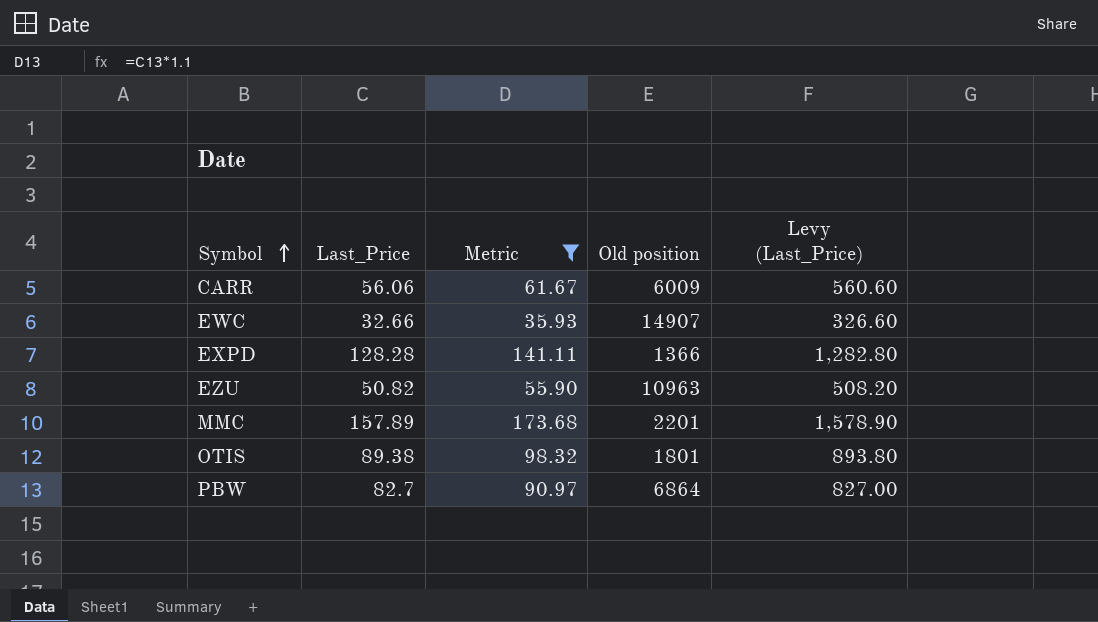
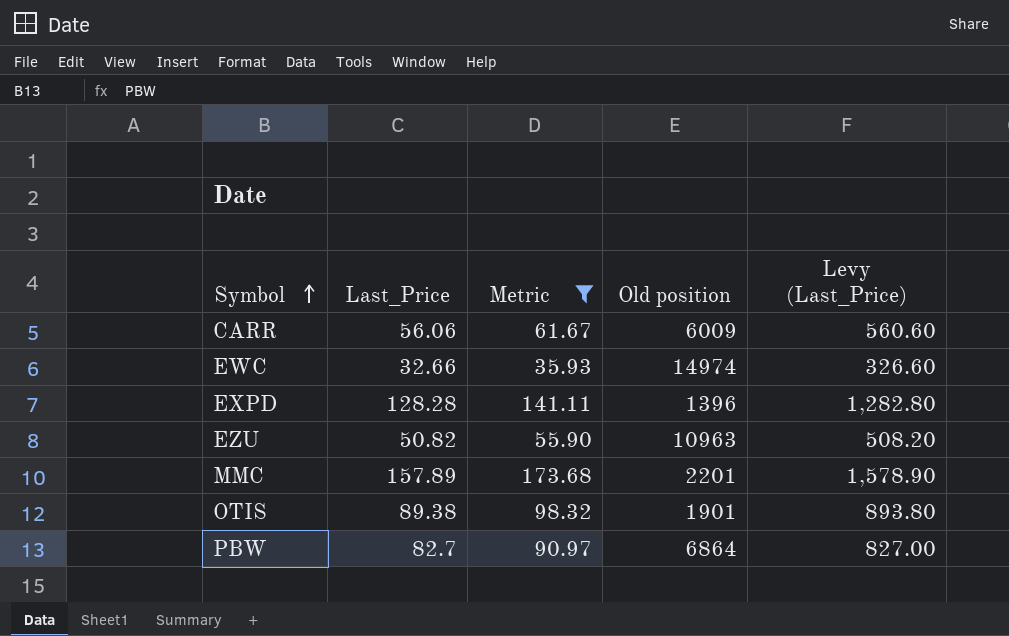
EWC | Old position: 14907 -> 14974
EXPD | Old position: 1366 -> 1396
OTIS | Old position: 1801 -> 1901

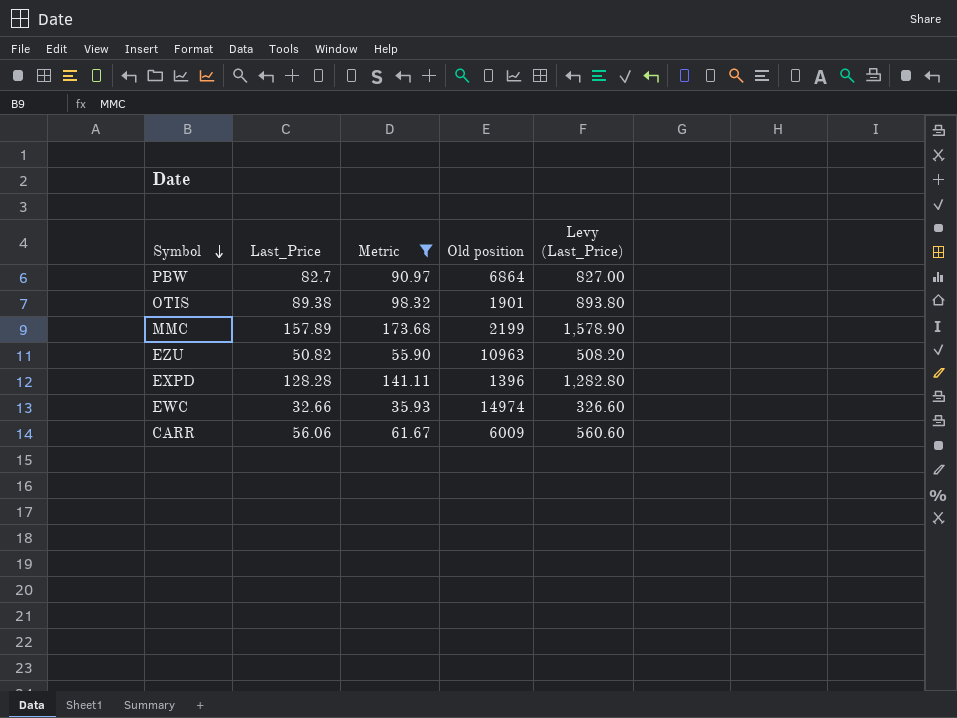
row order: Symbol ascending -> Symbol descending
MMC | Old position: 2201 -> 2199

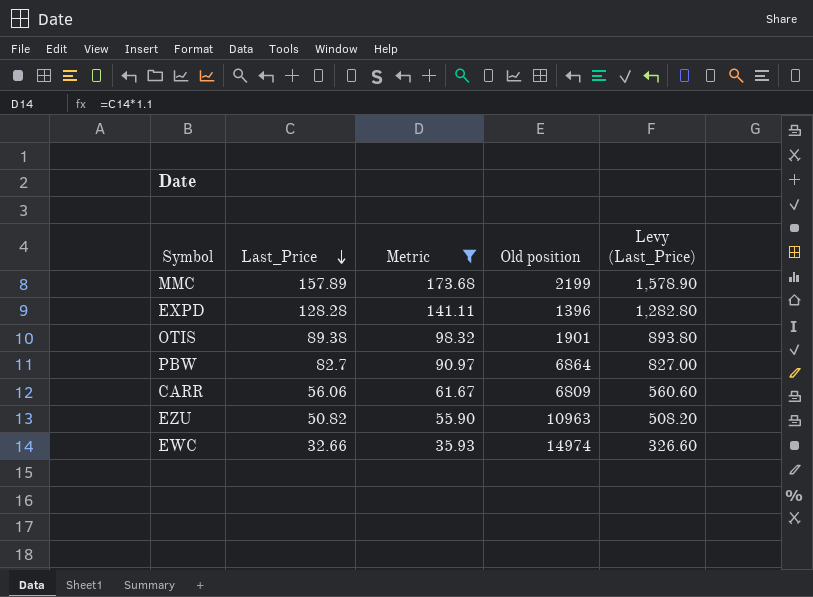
row order: Symbol descending -> Last_Price descending
CARR | Old position: 6009 -> 6809

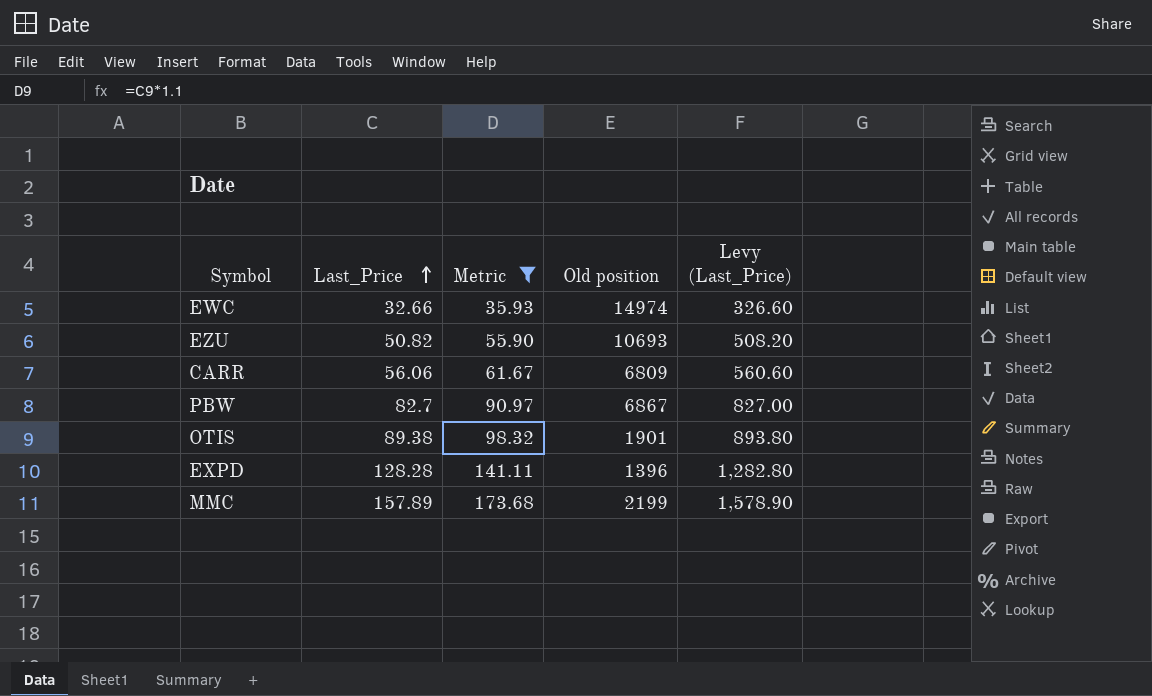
row order: Last_Price descending -> Last_Price ascending
EZU | Old position: 10963 -> 10693
PBW | Old position: 6864 -> 6867

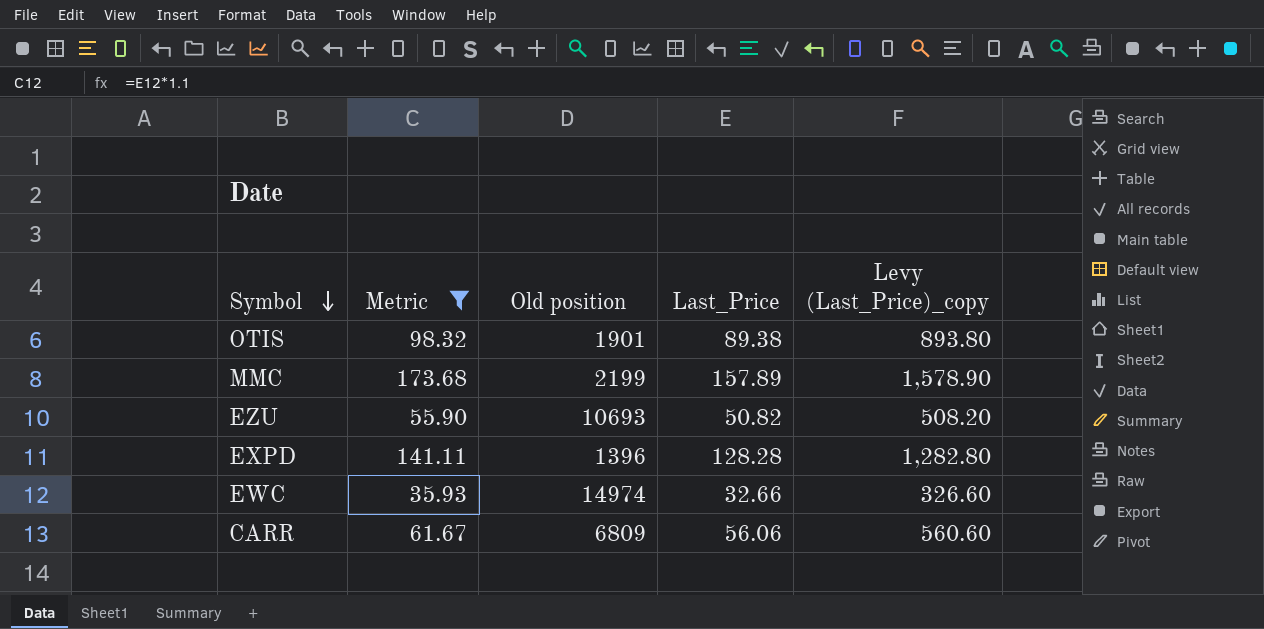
row order: Last_Price ascending -> Symbol descending
column Last_Price | position: 2 -> 4
column name: Levy (Last_Price) -> Levy (Last_Price)_copy
row PBW: 82.7 | 90.97 | 6867 | 827.00 -> none

